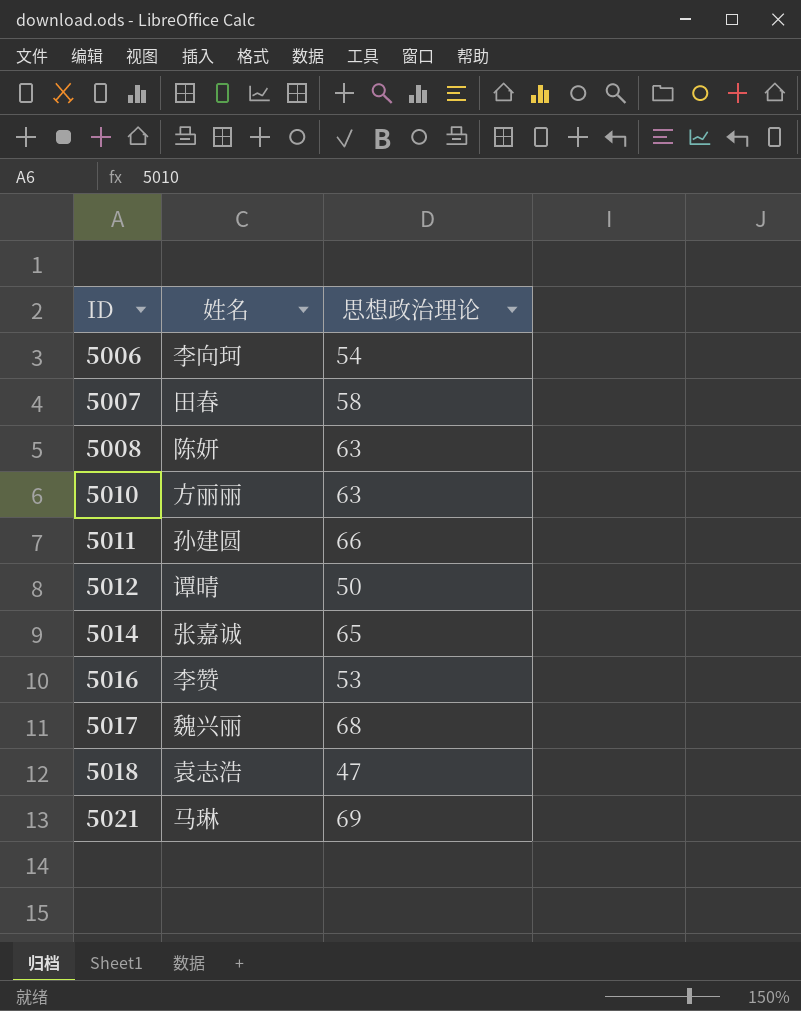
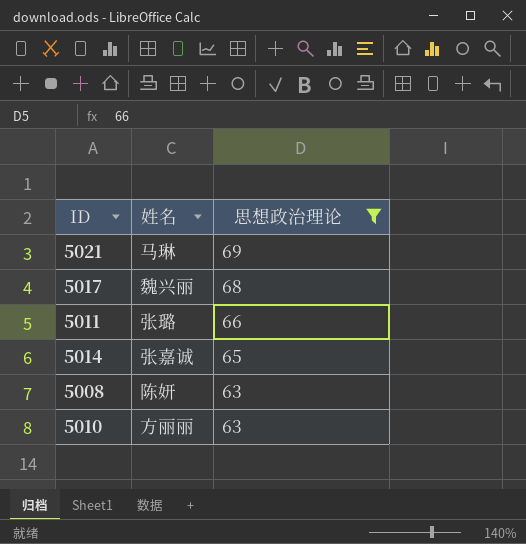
filter: none -> 思想政治理论 >= 63
row order: ID ascending -> 思想政治理论 descending
5011 | 姓名: 孙建圆 -> 张璐

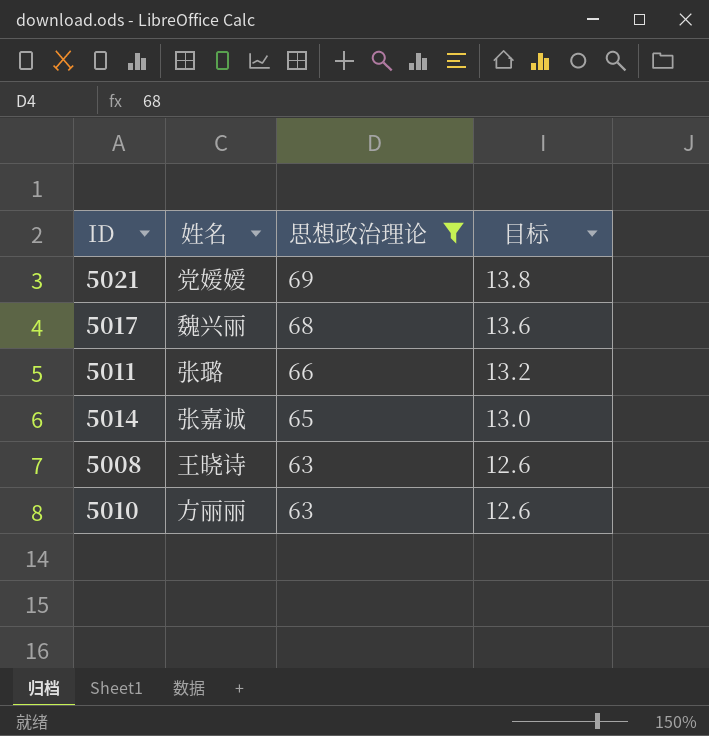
column 目标 | formula: none -> [思想政治理论] * 0.2
5021 | 姓名: 马琳 -> 党嫒嫒
5008 | 姓名: 陈妍 -> 王晓诗

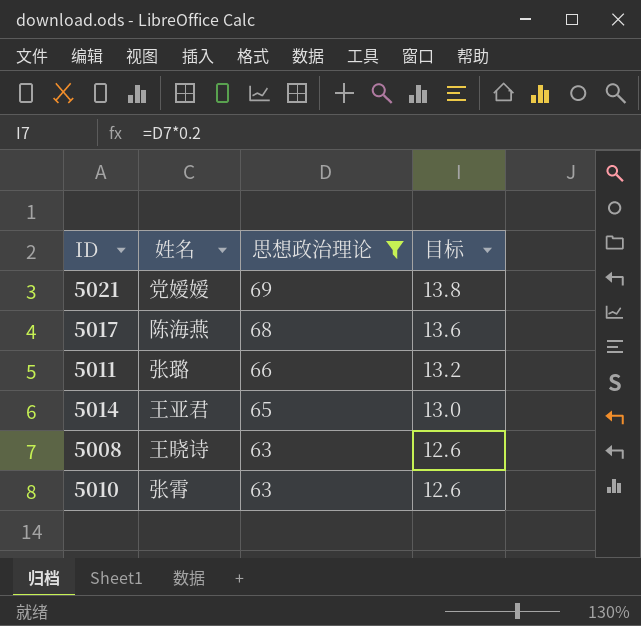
5017 | 姓名: 魏兴丽 -> 陈海燕
5014 | 姓名: 张嘉诚 -> 王亚君
5010 | 姓名: 方丽丽 -> 张霄

